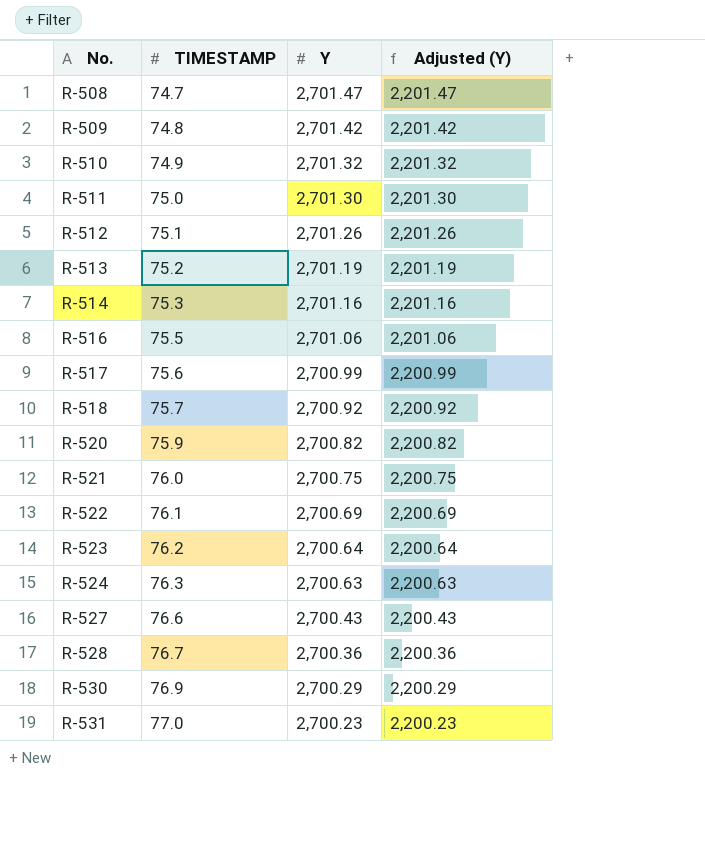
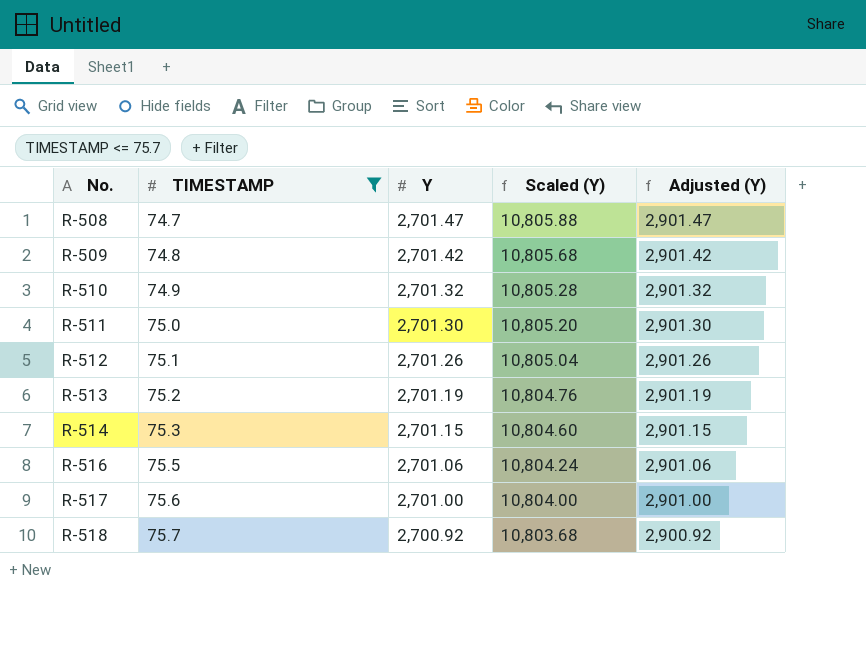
filter: none -> TIMESTAMP <= 75.7
column Scaled (Y) | formula: none -> [Y] * 4
column Adjusted (Y) | formula: [Y] - 500 -> [Y] + 200
R-514 | Y: 2,701.16 -> 2,701.15
R-517 | Y: 2,700.99 -> 2,701.00

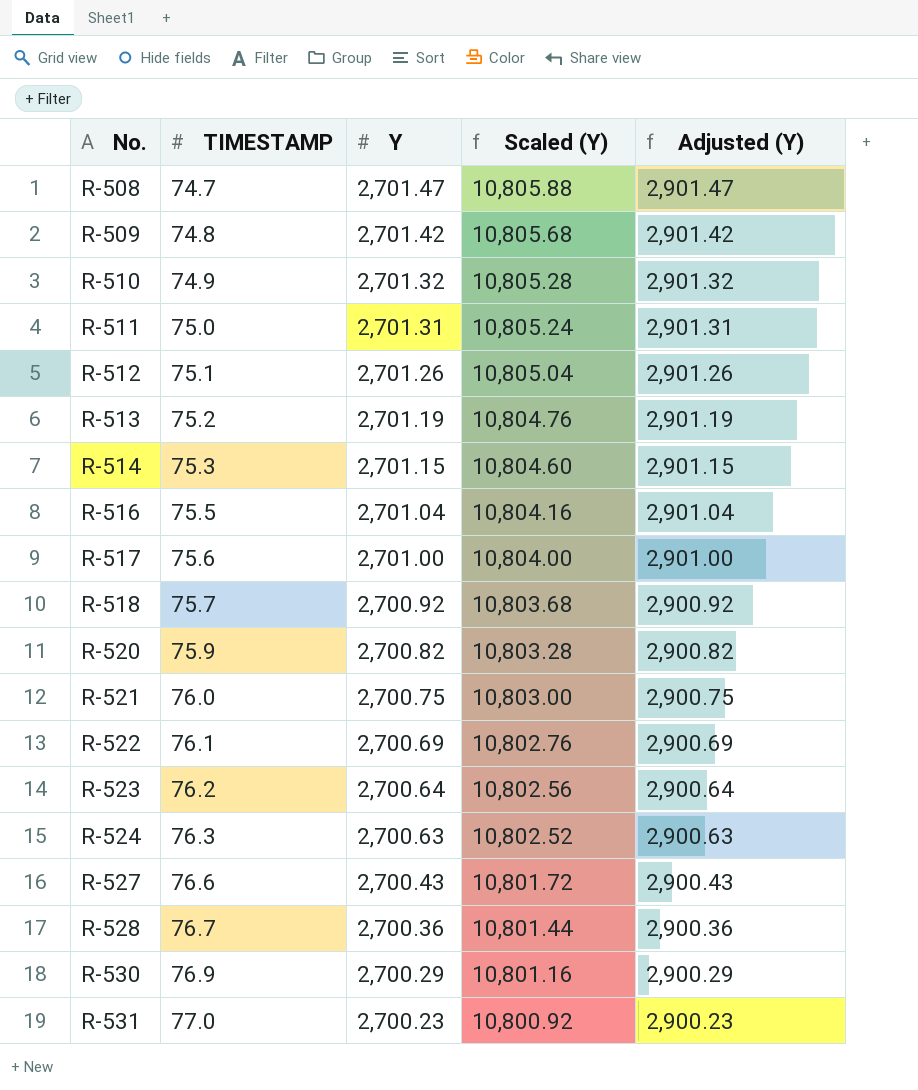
filter: TIMESTAMP <= 75.7 -> none
R-511 | Y: 2,701.30 -> 2,701.31
R-511 | Scaled (Y): 10,805.20 -> 10,805.24
R-511 | Adjusted (Y): 2,901.30 -> 2,901.31
R-516 | Y: 2,701.06 -> 2,701.04
R-516 | Scaled (Y): 10,804.24 -> 10,804.16
R-516 | Adjusted (Y): 2,901.06 -> 2,901.04

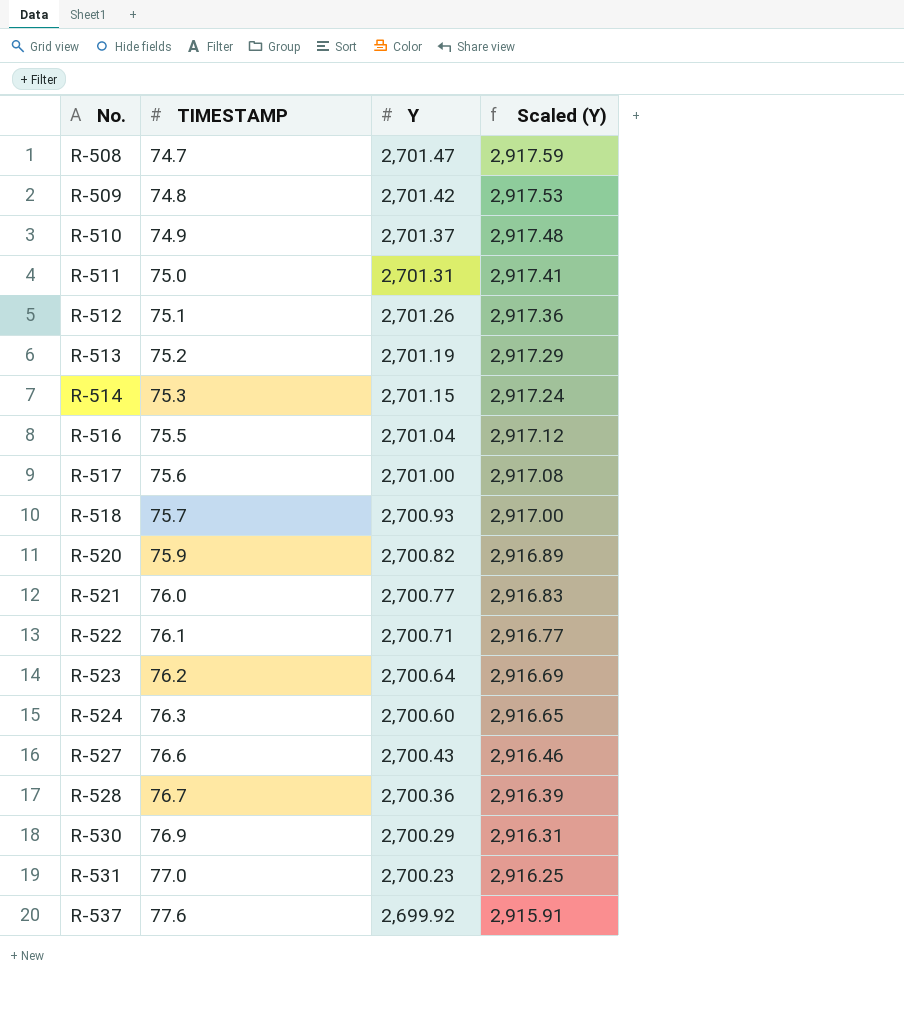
column Adjusted (Y) | formula: [Y] + 200 -> none
column Scaled (Y) | formula: [Y] * 4 -> [Y] * 1.08
R-510 | Y: 2,701.32 -> 2,701.37
R-518 | Y: 2,700.92 -> 2,700.93
R-521 | Y: 2,700.75 -> 2,700.77
R-522 | Y: 2,700.69 -> 2,700.71
R-524 | Y: 2,700.63 -> 2,700.60
row R-537: none -> 77.6 | 2,699.92 | 2,915.91

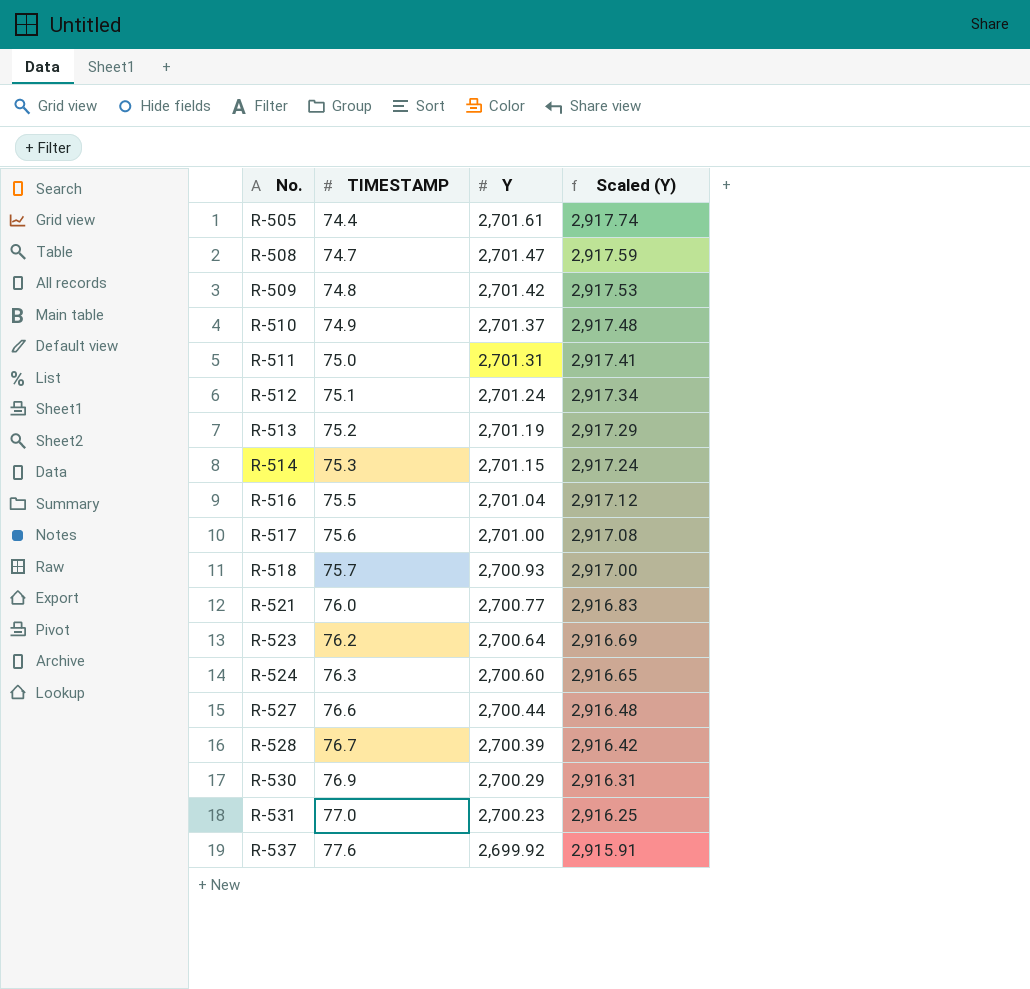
row R-520: 75.9 | 2,700.82 | 2,916.89 -> none
row R-522: 76.1 | 2,700.71 | 2,916.77 -> none
row R-505: none -> 74.4 | 2,701.61 | 2,917.74
R-512 | Y: 2,701.26 -> 2,701.24
R-512 | Scaled (Y): 2,917.36 -> 2,917.34
R-527 | Y: 2,700.43 -> 2,700.44
R-527 | Scaled (Y): 2,916.46 -> 2,916.48
R-528 | Y: 2,700.36 -> 2,700.39
R-528 | Scaled (Y): 2,916.39 -> 2,916.42

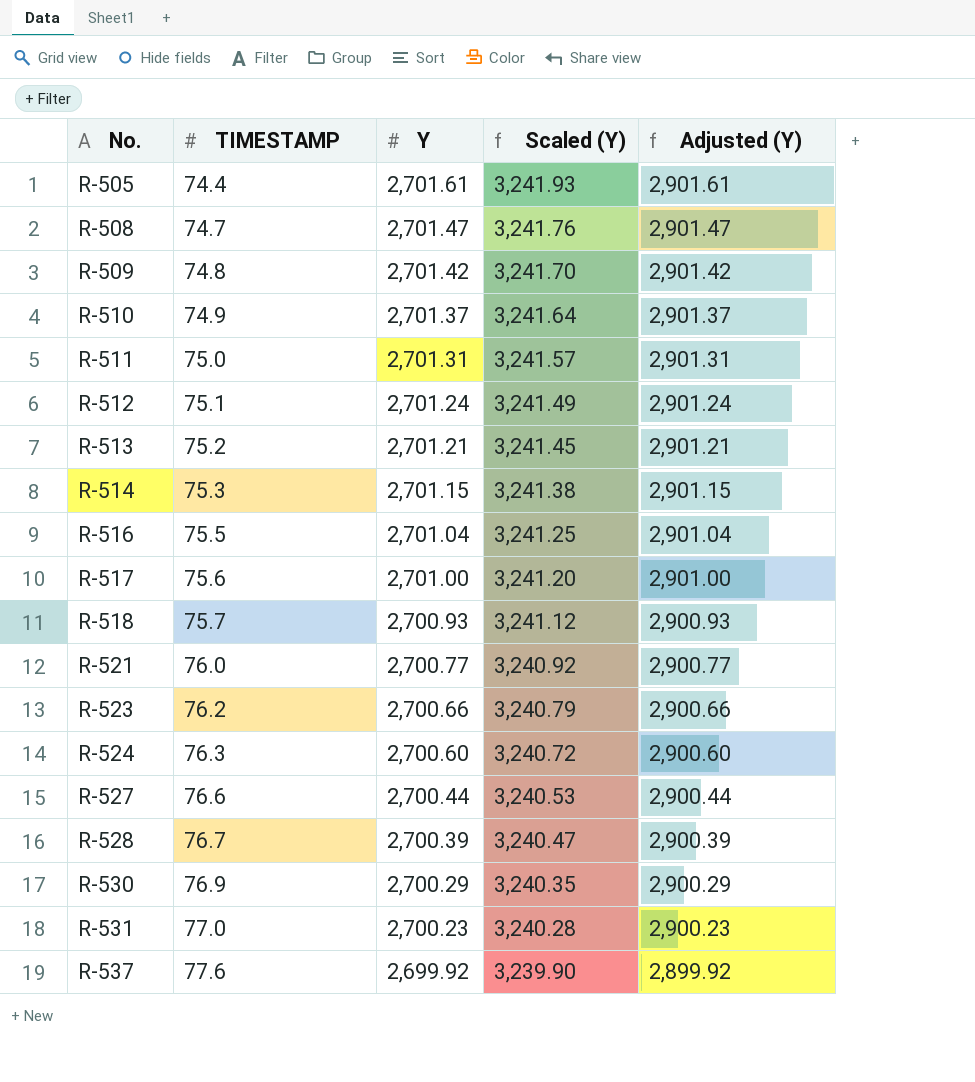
column Scaled (Y) | formula: [Y] * 1.08 -> [Y] * 1.2
column Adjusted (Y) | formula: none -> [Y] + 200
R-513 | Y: 2,701.19 -> 2,701.21
R-523 | Y: 2,700.64 -> 2,700.66

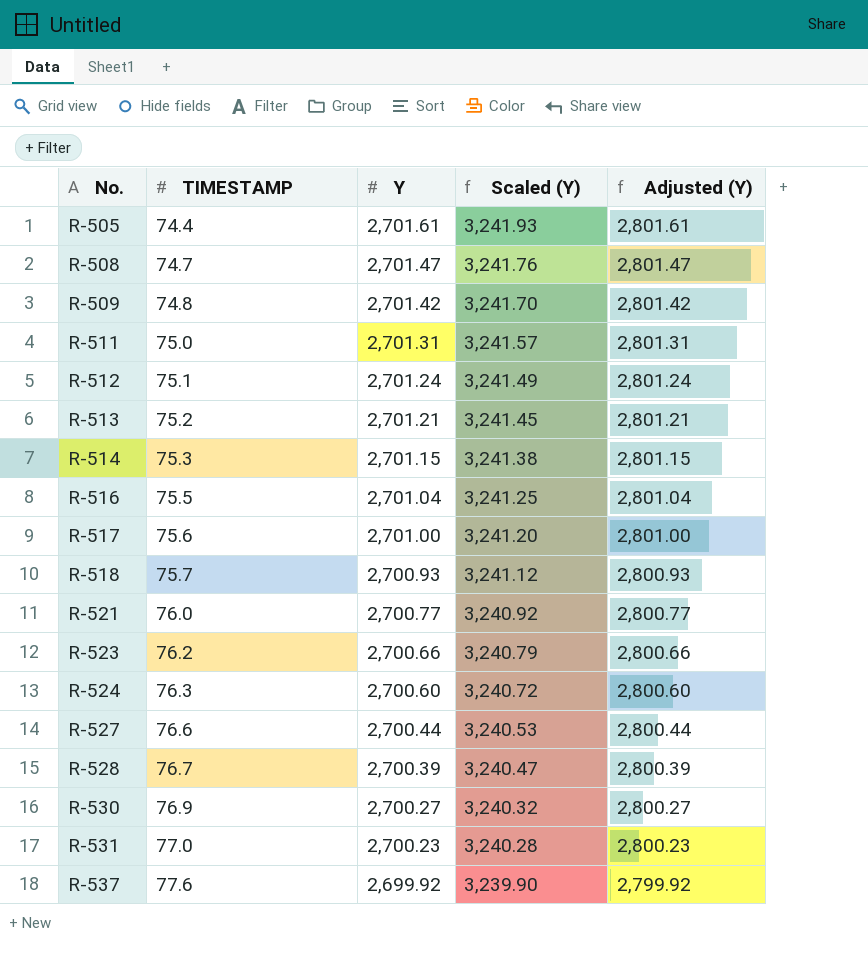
column Adjusted (Y) | formula: [Y] + 200 -> [Y] + 100
row R-510: 74.9 | 2,701.37 | 3,241.64 | 2,901.37 -> none
R-530 | Y: 2,700.29 -> 2,700.27
R-530 | Scaled (Y): 3,240.35 -> 3,240.32

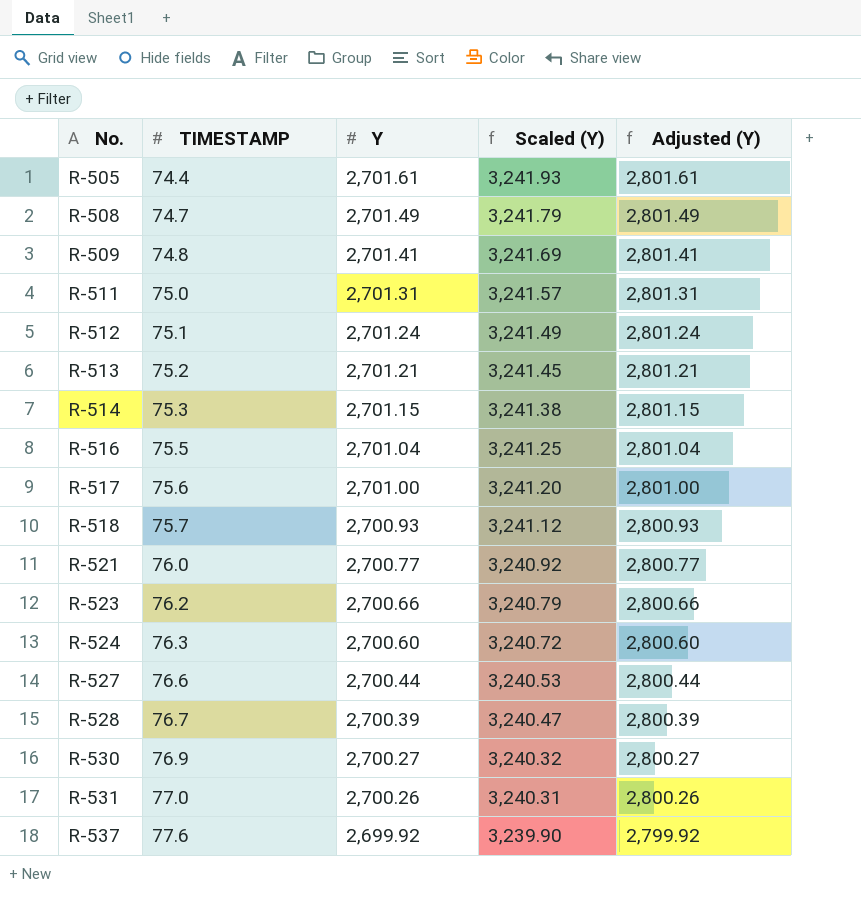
R-508 | Y: 2,701.47 -> 2,701.49
R-508 | Scaled (Y): 3,241.76 -> 3,241.79
R-508 | Adjusted (Y): 2,801.47 -> 2,801.49
R-509 | Y: 2,701.42 -> 2,701.41
R-509 | Scaled (Y): 3,241.70 -> 3,241.69
R-509 | Adjusted (Y): 2,801.42 -> 2,801.41
R-531 | Y: 2,700.23 -> 2,700.26
R-531 | Scaled (Y): 3,240.28 -> 3,240.31
R-531 | Adjusted (Y): 2,800.23 -> 2,800.26

